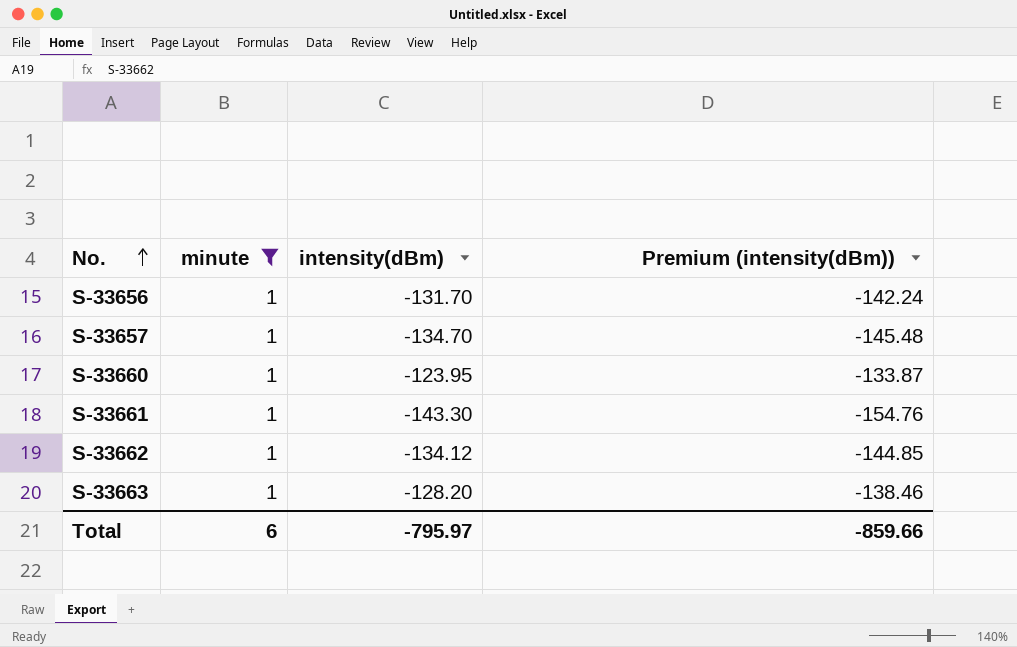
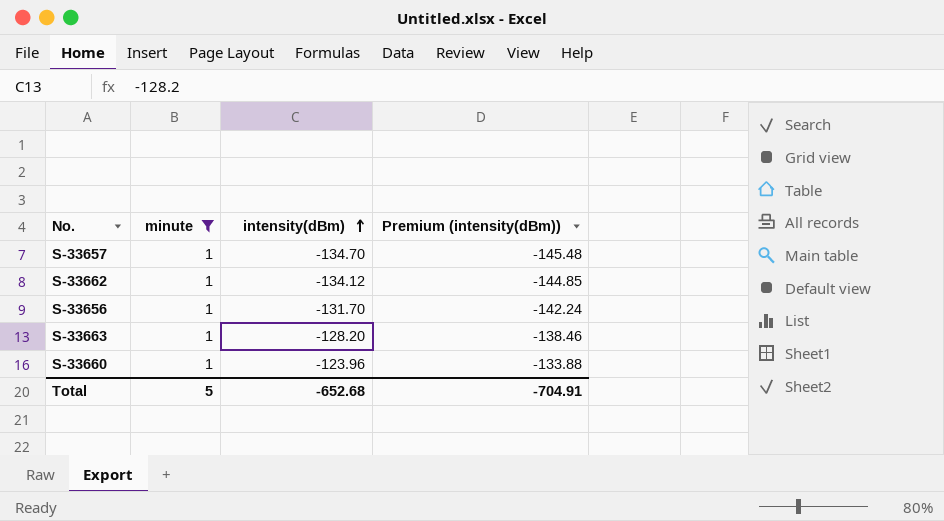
row order: No. ascending -> intensity(dBm) ascending
row S-33661: 1 | -143.30 | -154.76 -> none
S-33660 | intensity(dBm): -123.95 -> -123.96
S-33660 | Premium (intensity(dBm)): -133.87 -> -133.88
Total | minute: 6 -> 5
Total | intensity(dBm): -795.97 -> -652.68
Total | Premium (intensity(dBm)): -859.66 -> -704.91

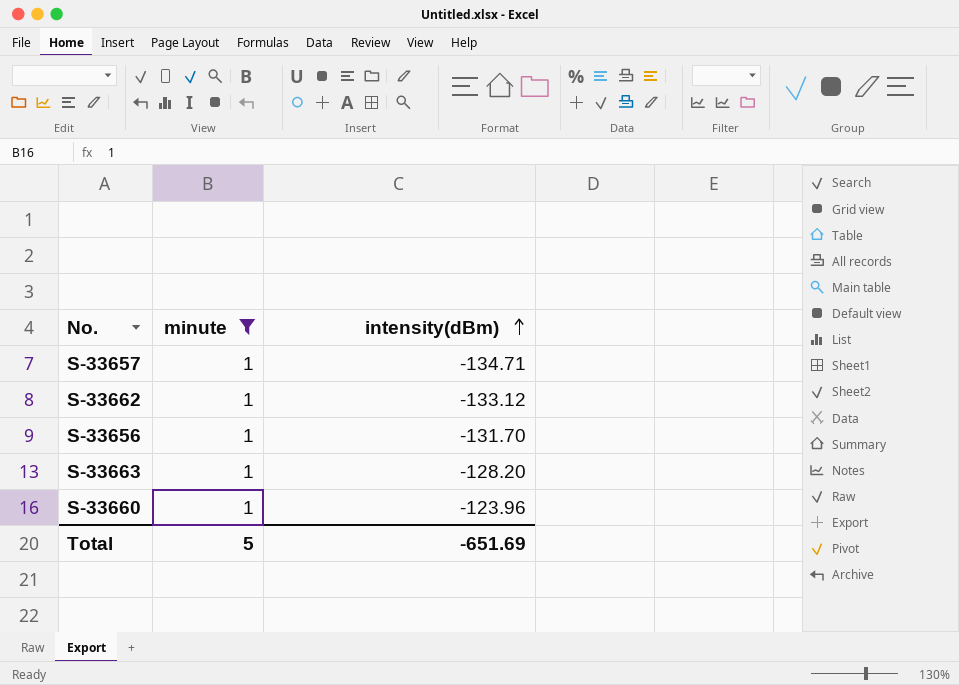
column Premium (intensity(dBm)) | formula: [intensity(dBm)] * 1.08 -> none
S-33657 | intensity(dBm): -134.70 -> -134.71
S-33662 | intensity(dBm): -134.12 -> -133.12
Total | intensity(dBm): -652.68 -> -651.69

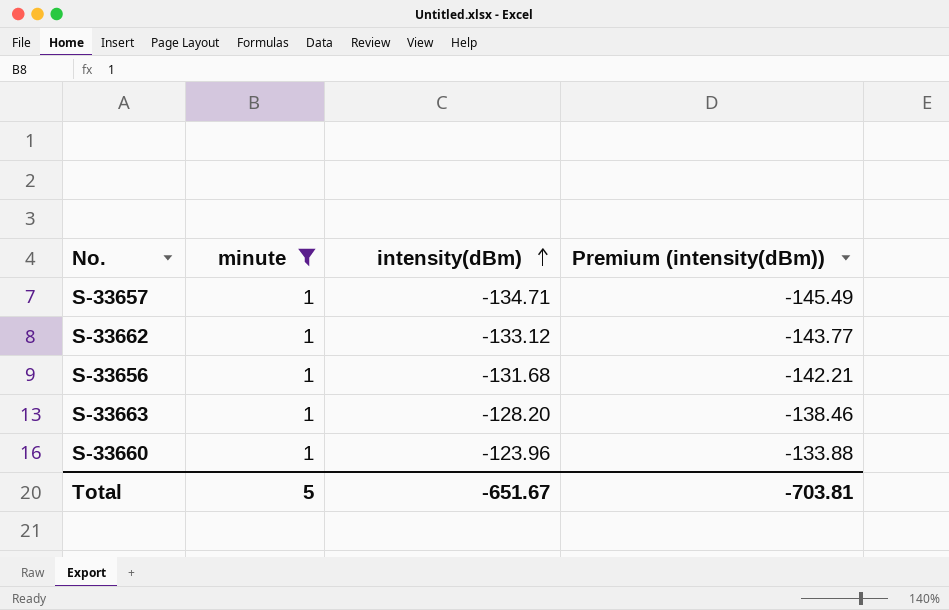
column Premium (intensity(dBm)) | formula: none -> [intensity(dBm)] * 1.08
S-33656 | intensity(dBm): -131.70 -> -131.68
Total | intensity(dBm): -651.69 -> -651.67

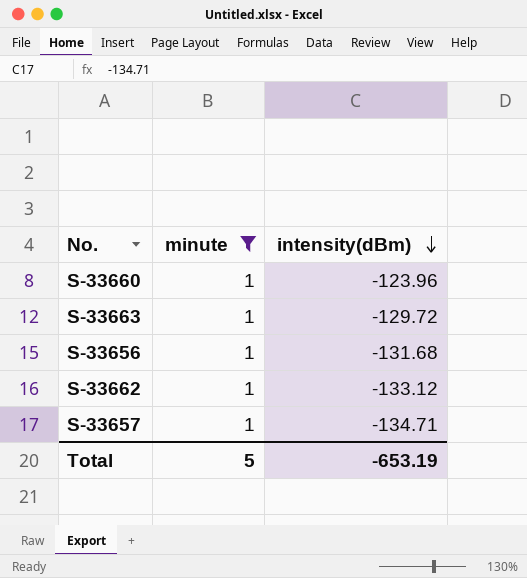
row order: intensity(dBm) ascending -> intensity(dBm) descending
column Premium (intensity(dBm)) | formula: [intensity(dBm)] * 1.08 -> none
S-33663 | intensity(dBm): -128.20 -> -129.72
Total | intensity(dBm): -651.67 -> -653.19

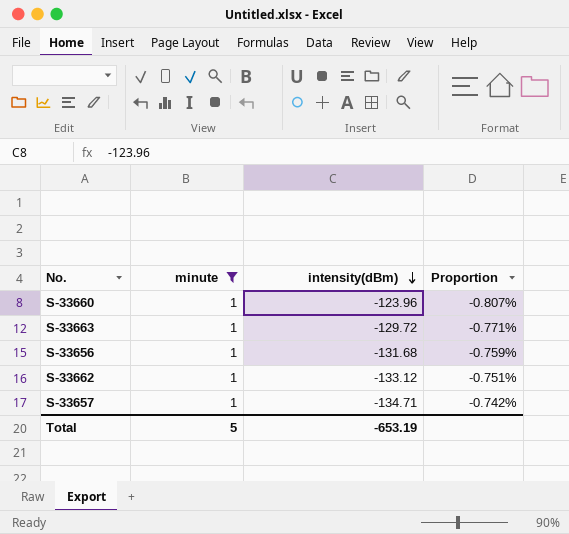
column Proportion | formula: none -> [minute] / [intensity(dBm)]

